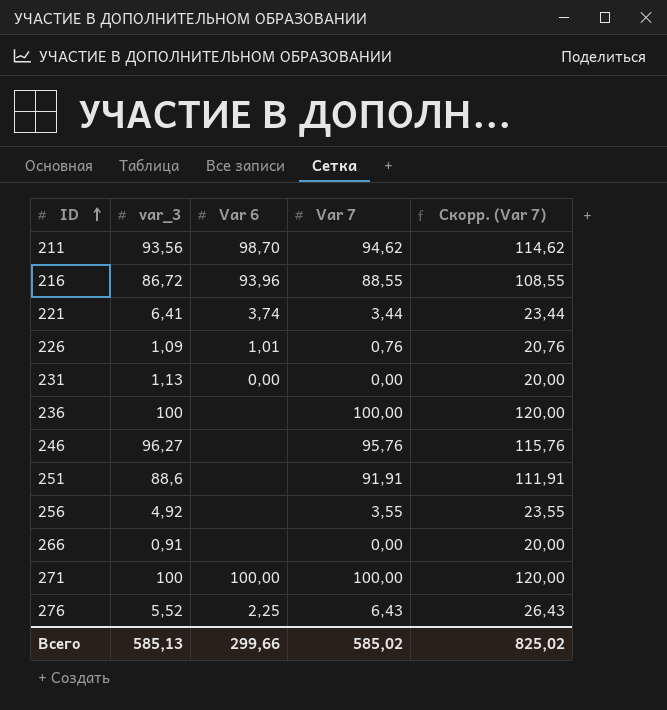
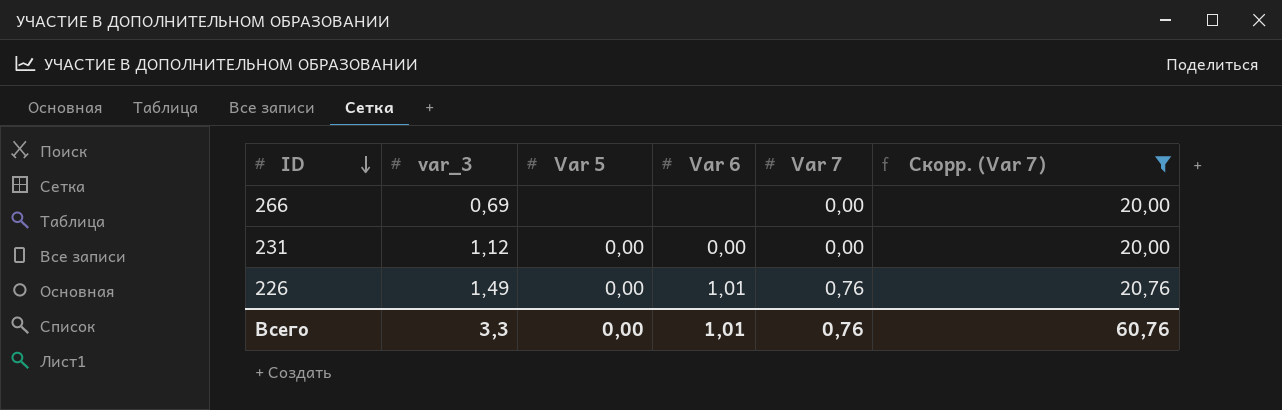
filter: none -> Скорр. (Var 7) <= 20,76
row order: ID ascending -> ID descending
column Var 5 | position: none -> 3
266 | var_3: 0,91 -> 0,69
231 | var_3: 1,13 -> 1,12
226 | var_3: 1,09 -> 1,49
Всего | var_3: 585,13 -> 3,3
Всего | Var 6: 299,66 -> 1,01
Всего | Var 7: 585,02 -> 0,76
Всего | Скорр. (Var 7): 825,02 -> 60,76

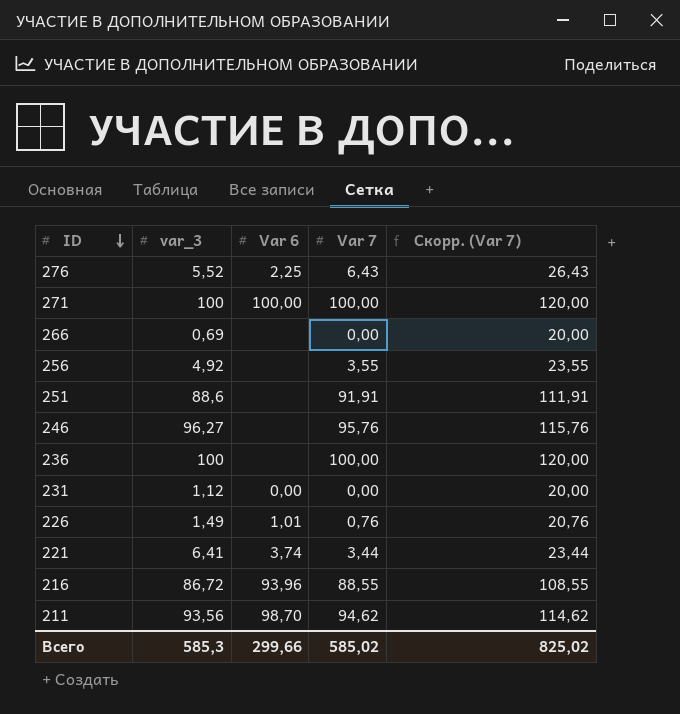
filter: Скорр. (Var 7) <= 20,76 -> none
column Var 5 | position: 3 -> none
Всего | var_3: 3,3 -> 585,3
Всего | Var 6: 1,01 -> 299,66
Всего | Var 7: 0,76 -> 585,02
Всего | Скорр. (Var 7): 60,76 -> 825,02

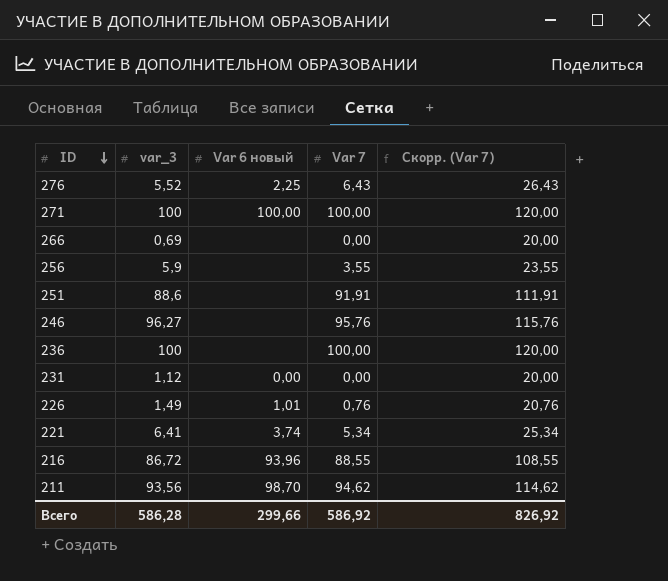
column name: Var 6 -> Var 6 новый
256 | var_3: 4,92 -> 5,9
221 | Var 7: 3,44 -> 5,34
221 | Скорр. (Var 7): 23,44 -> 25,34
Всего | var_3: 585,3 -> 586,28
Всего | Var 7: 585,02 -> 586,92
Всего | Скорр. (Var 7): 825,02 -> 826,92

